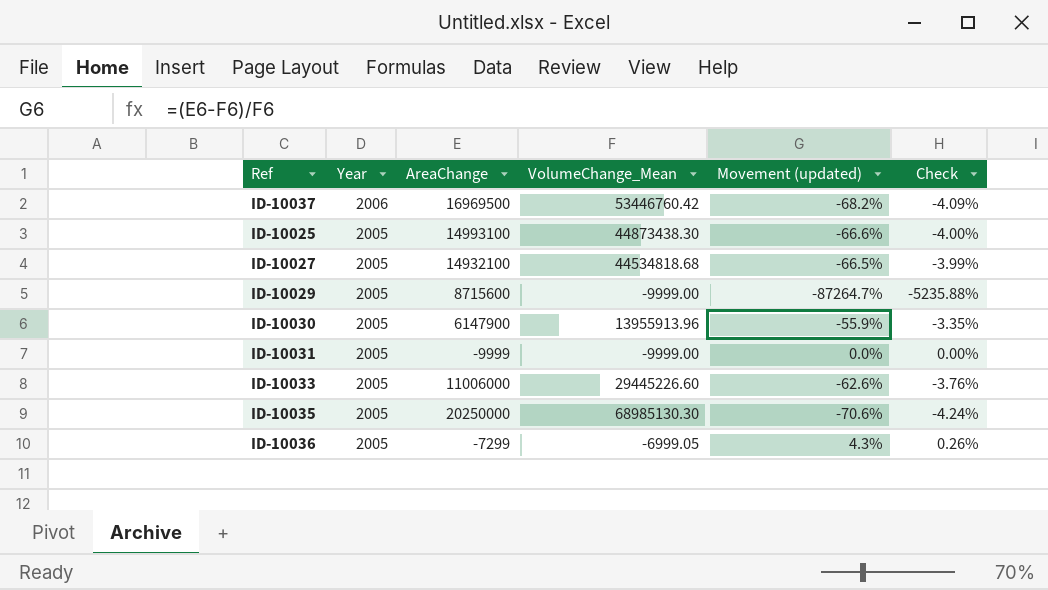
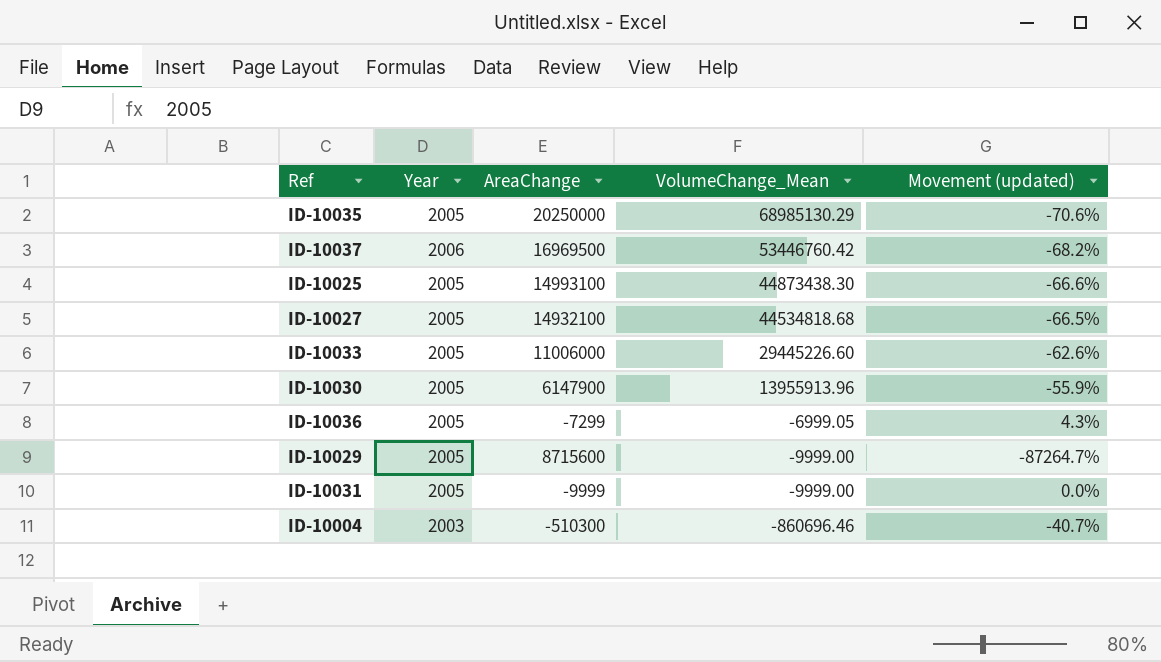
row order: Year descending -> VolumeChange_Mean descending
column Check | formula: [Movement (updated)] * 0.06 -> none
ID-10035 | VolumeChange_Mean: 68985130.30 -> 68985130.29
row ID-10004: none -> 2003 | -510300 | -860696.46 | -40.7%

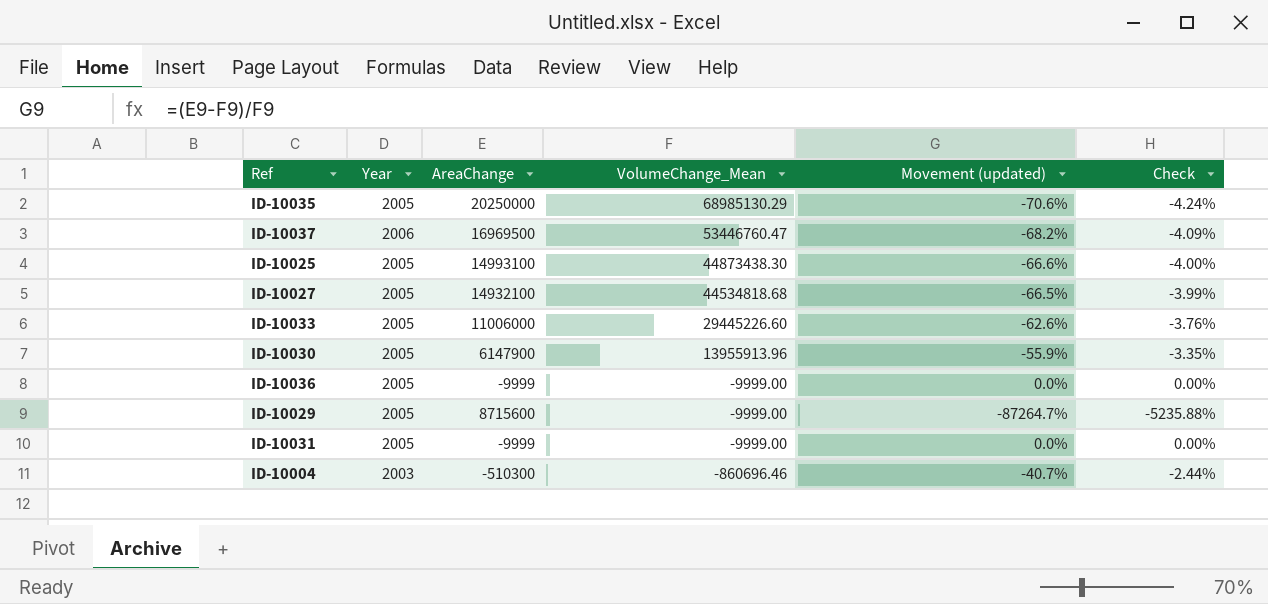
column Check | formula: none -> [Movement (updated)] * 0.06
ID-10037 | VolumeChange_Mean: 53446760.42 -> 53446760.47
ID-10036 | AreaChange: -7299 -> -9999
ID-10036 | VolumeChange_Mean: -6999.05 -> -9999.00
ID-10036 | Movement (updated): 4.3% -> 0.0%

